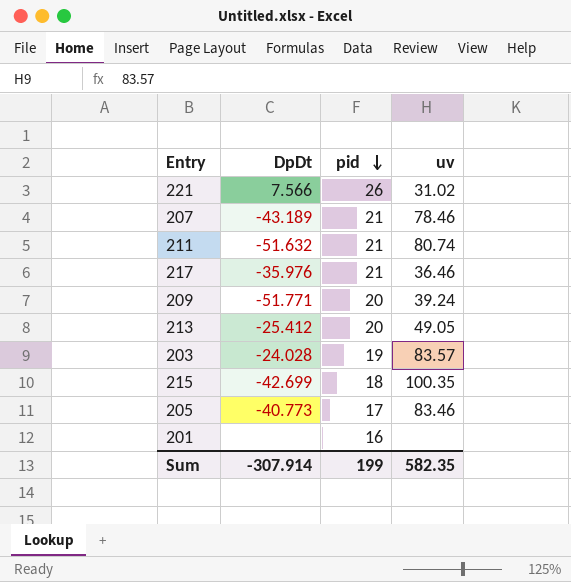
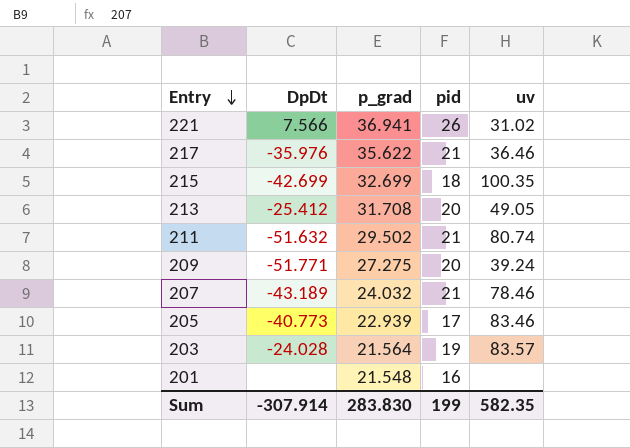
row order: pid descending -> Entry descending
column p_grad | position: none -> 3

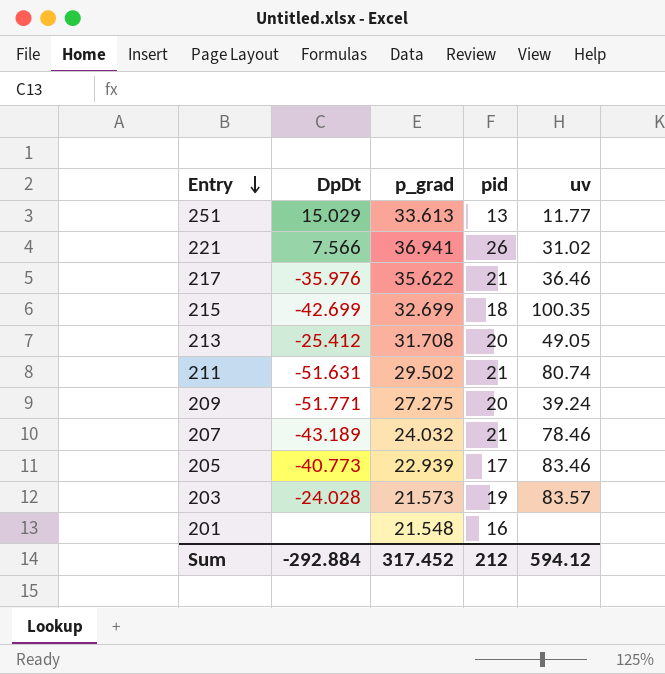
row 251: none -> 15.029 | 33.613 | 13 | 11.77
211 | DpDt: -51.632 -> -51.631
203 | p_grad: 21.564 -> 21.573
Sum | DpDt: -307.914 -> -292.884
Sum | p_grad: 283.830 -> 317.452
Sum | pid: 199 -> 212
Sum | uv: 582.35 -> 594.12

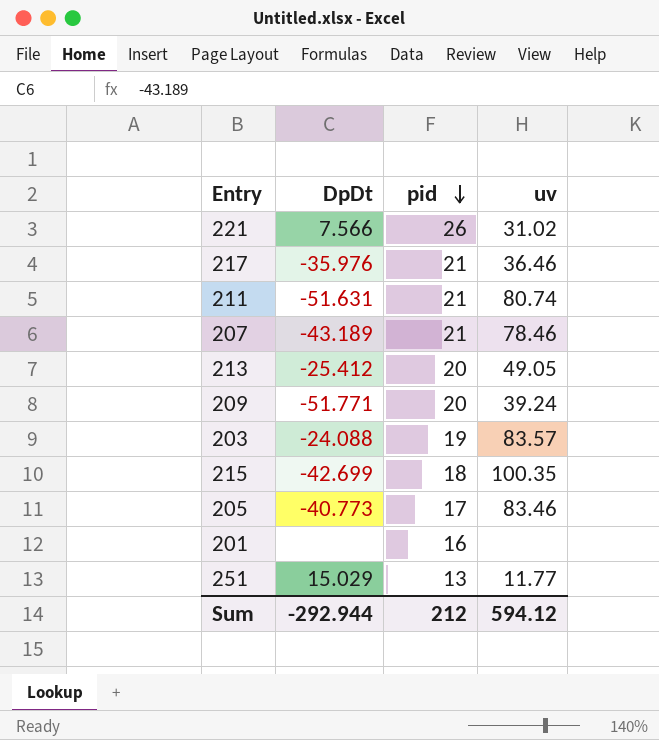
row order: Entry descending -> pid descending
column p_grad | position: 3 -> none
203 | DpDt: -24.028 -> -24.088
Sum | DpDt: -292.884 -> -292.944

